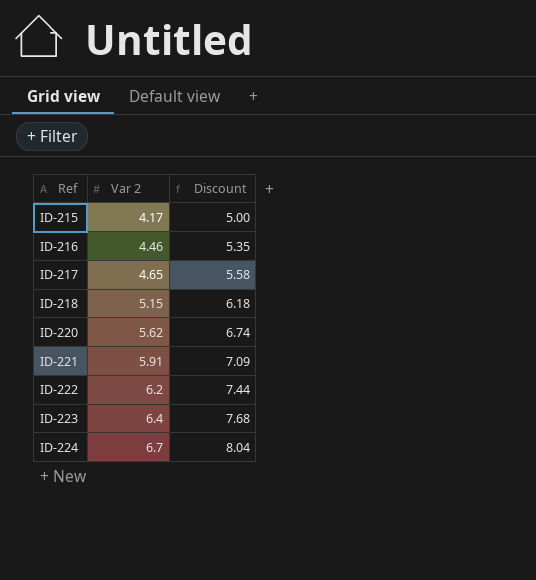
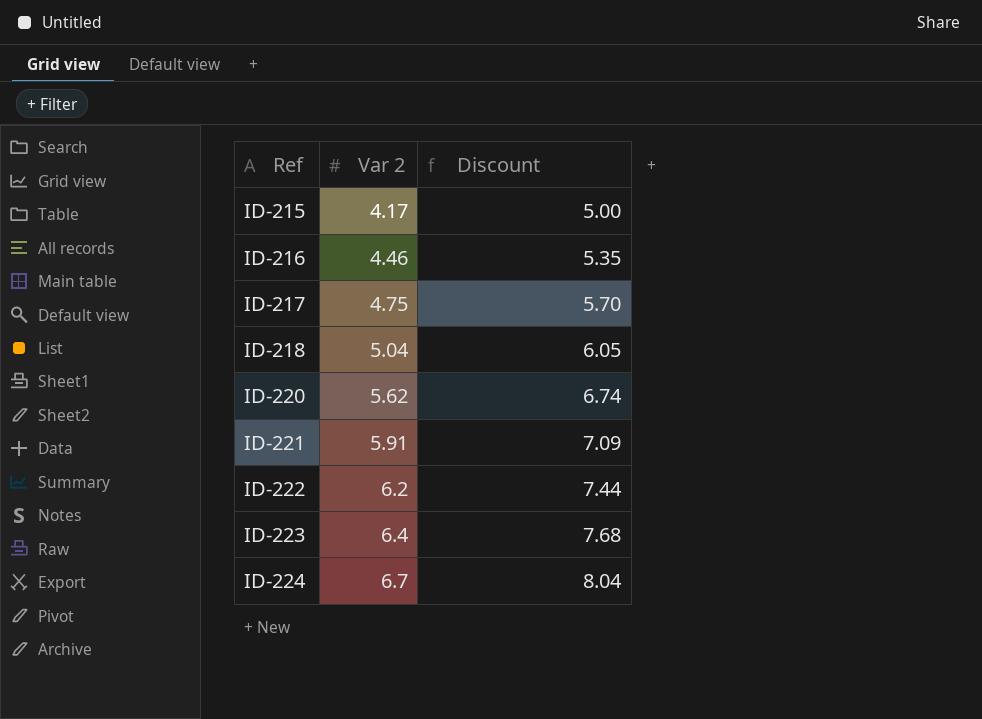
ID-217 | Var 2: 4.65 -> 4.75
ID-217 | Discount: 5.58 -> 5.70
ID-218 | Var 2: 5.15 -> 5.04
ID-218 | Discount: 6.18 -> 6.05

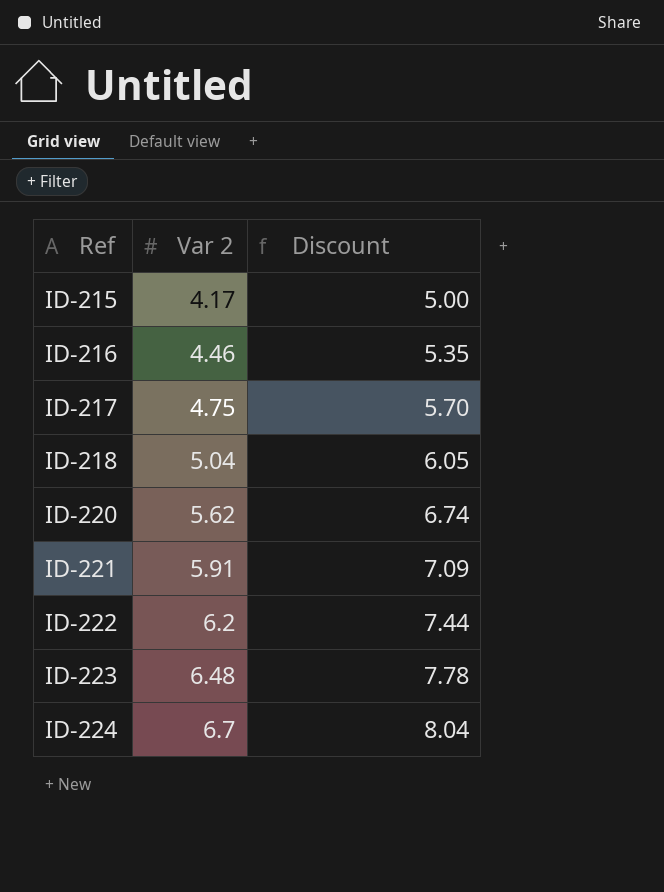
ID-223 | Var 2: 6.4 -> 6.48
ID-223 | Discount: 7.68 -> 7.78

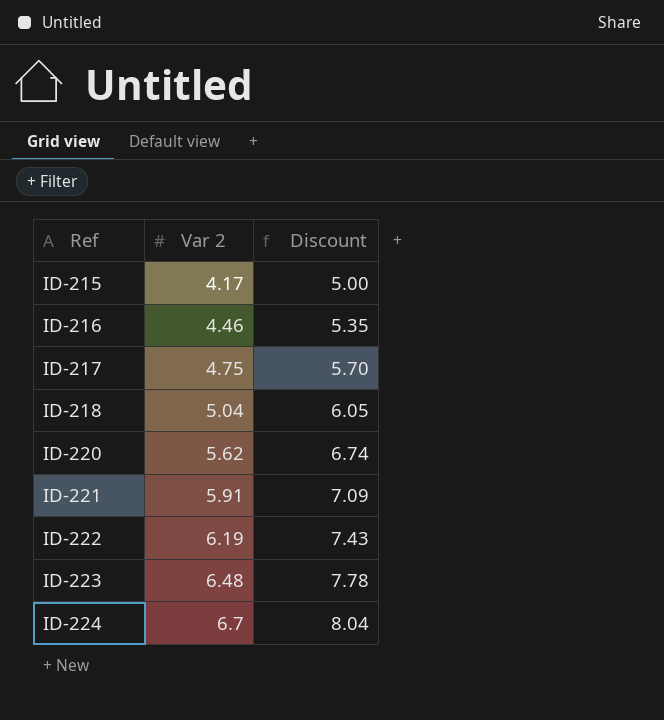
ID-222 | Var 2: 6.2 -> 6.19
ID-222 | Discount: 7.44 -> 7.43

